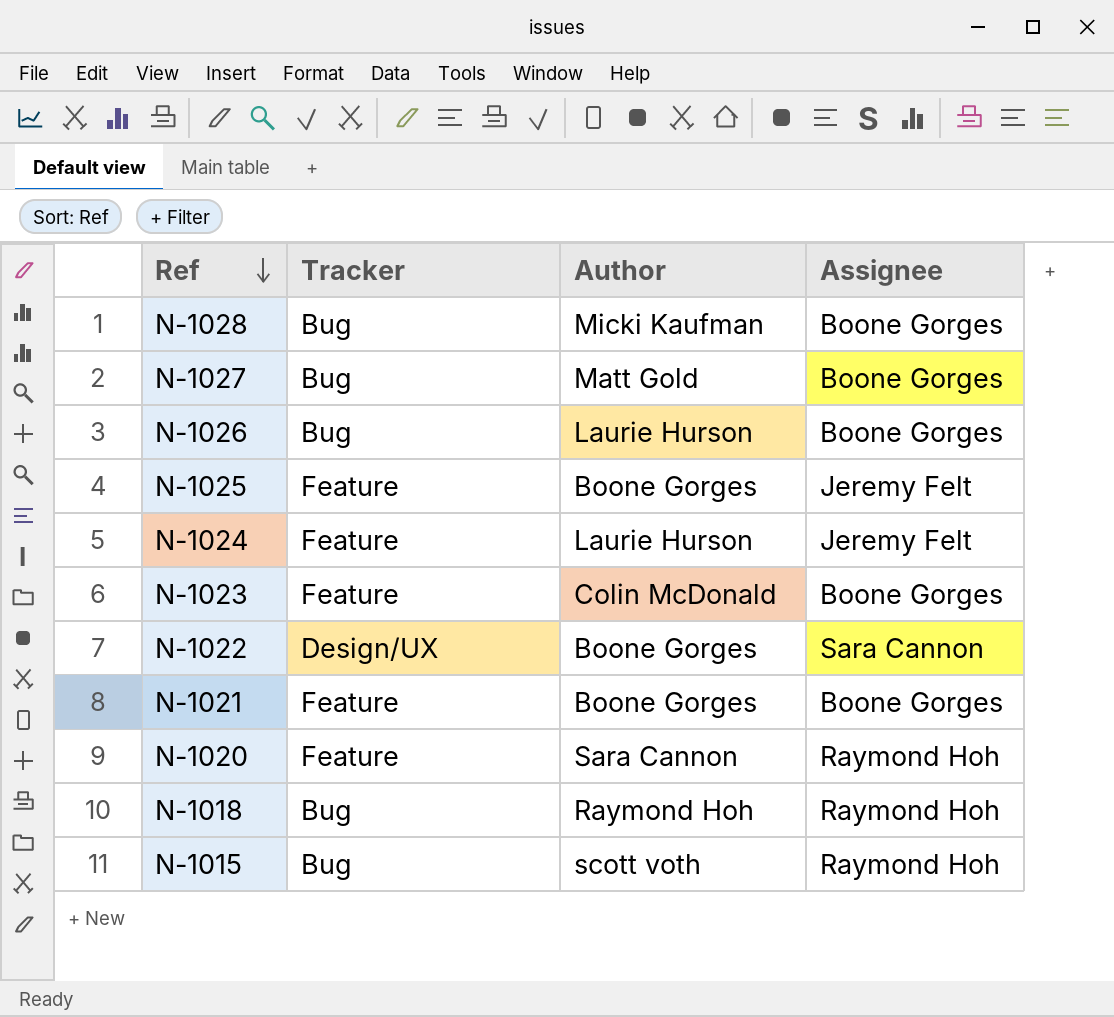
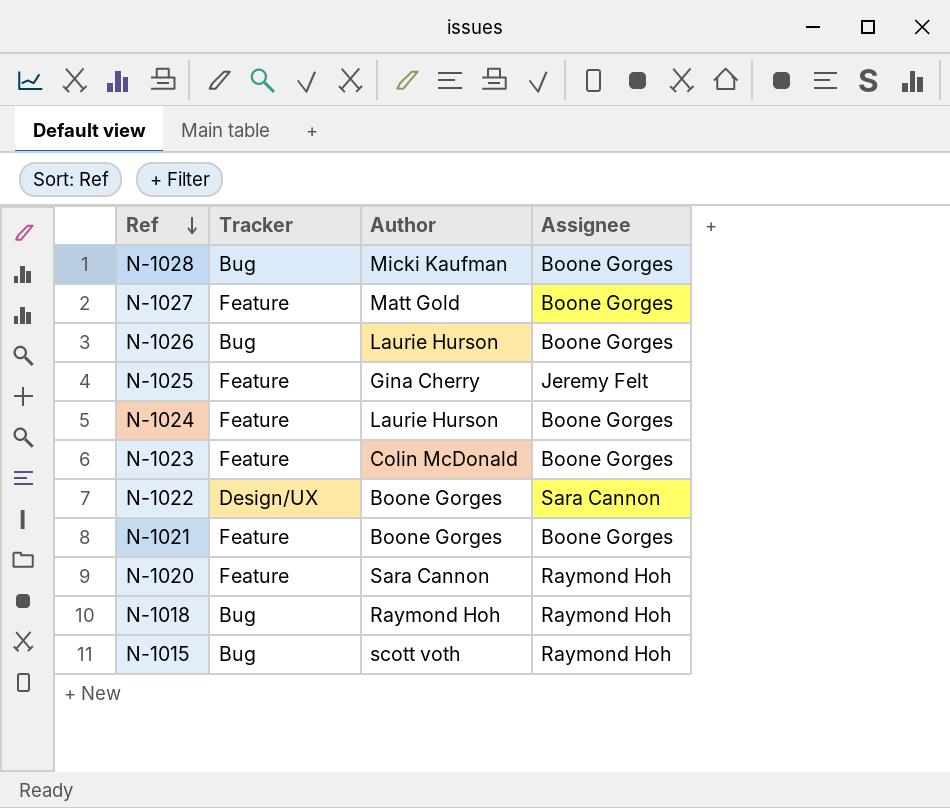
N-1027 | Tracker: Bug -> Feature
N-1025 | Author: Boone Gorges -> Gina Cherry
N-1024 | Assignee: Jeremy Felt -> Boone Gorges

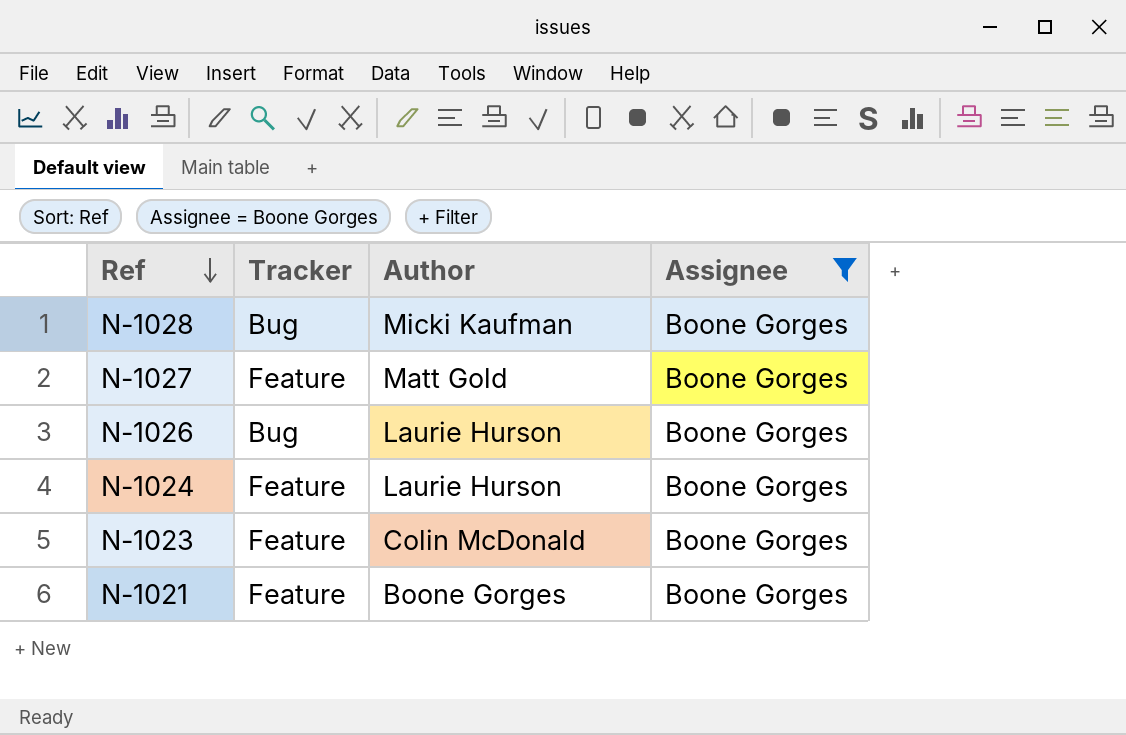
filter: none -> Assignee = Boone Gorges

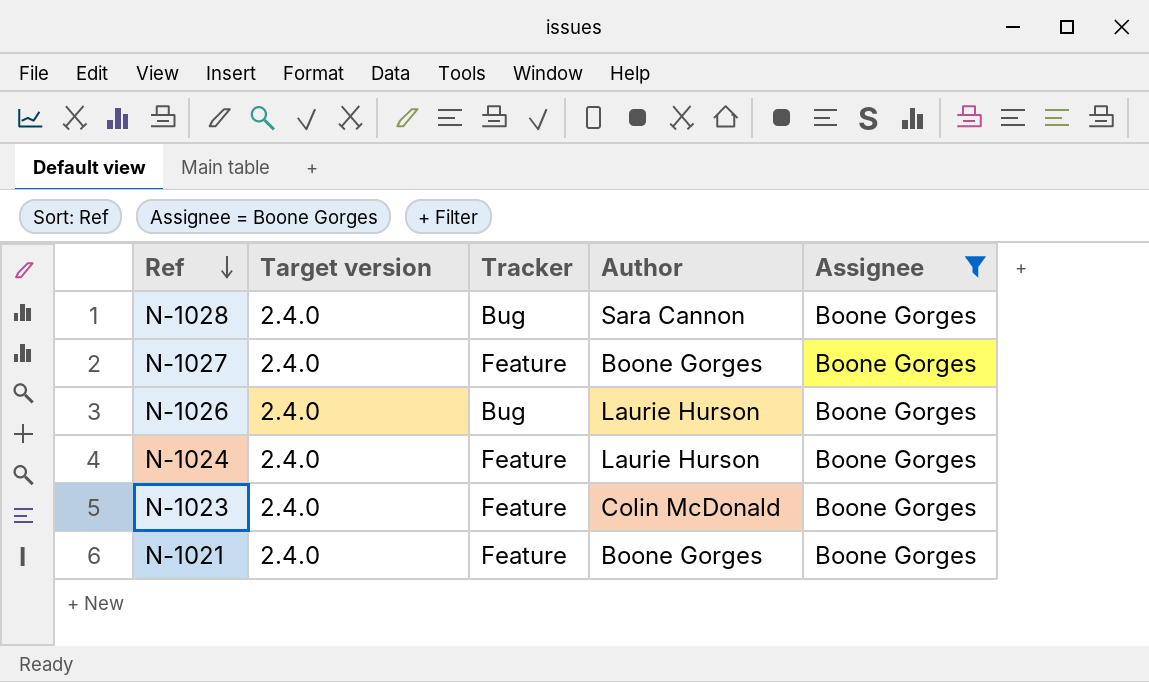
column Target version | position: none -> 2
N-1028 | Author: Micki Kaufman -> Sara Cannon
N-1027 | Author: Matt Gold -> Boone Gorges

